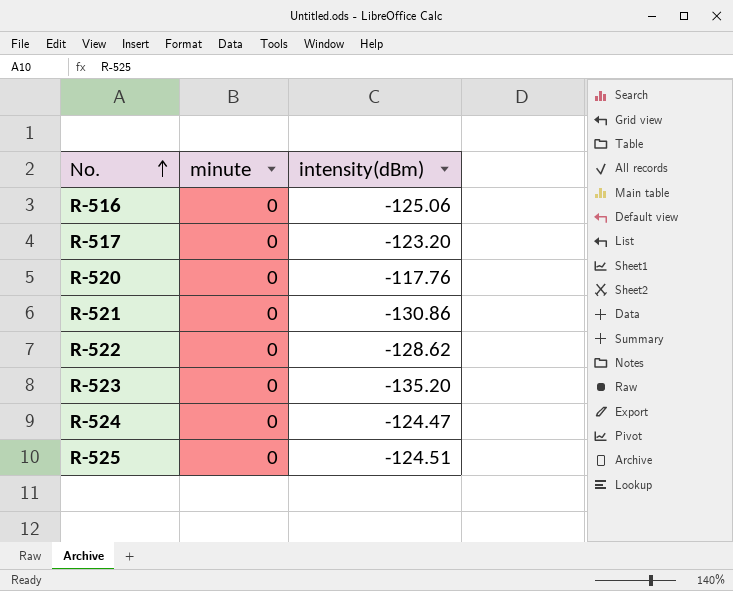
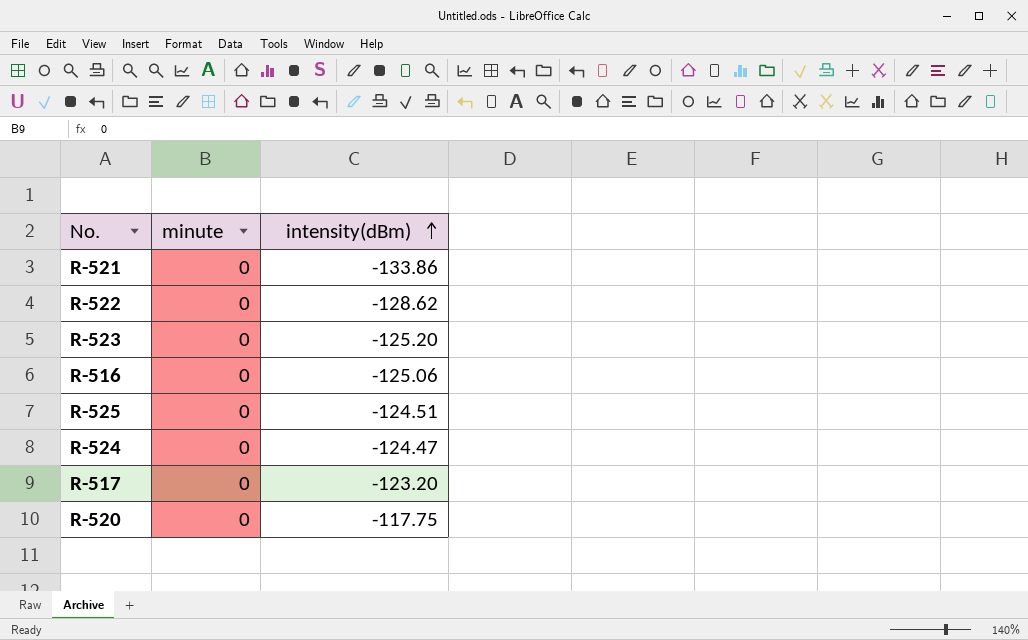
row order: No. ascending -> intensity(dBm) ascending
R-521 | intensity(dBm): -130.86 -> -133.86
R-523 | intensity(dBm): -135.20 -> -125.20
R-520 | intensity(dBm): -117.76 -> -117.75

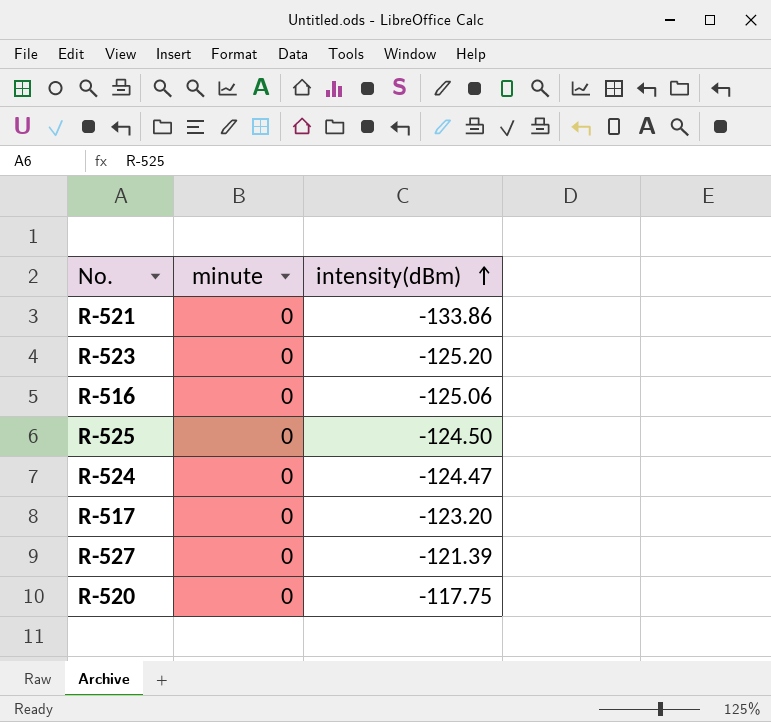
row R-522: 0 | -128.62 -> none
R-525 | intensity(dBm): -124.51 -> -124.50
row R-527: none -> 0 | -121.39

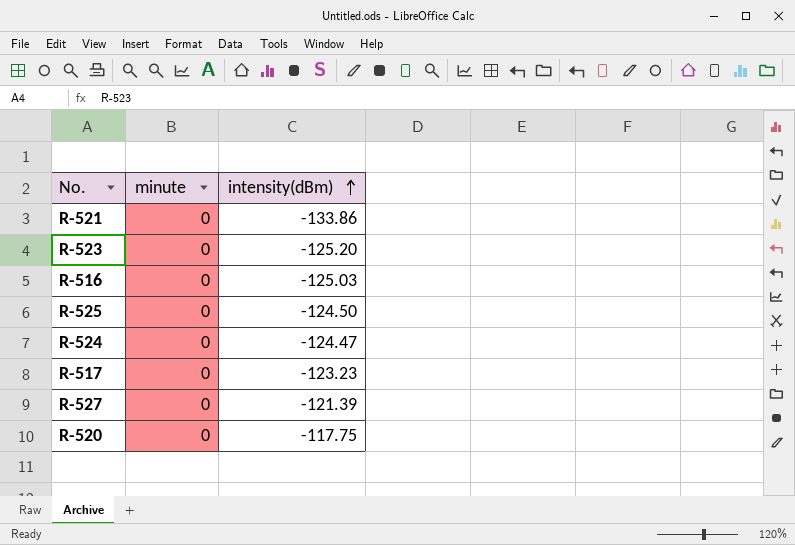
R-516 | intensity(dBm): -125.06 -> -125.03
R-517 | intensity(dBm): -123.20 -> -123.23

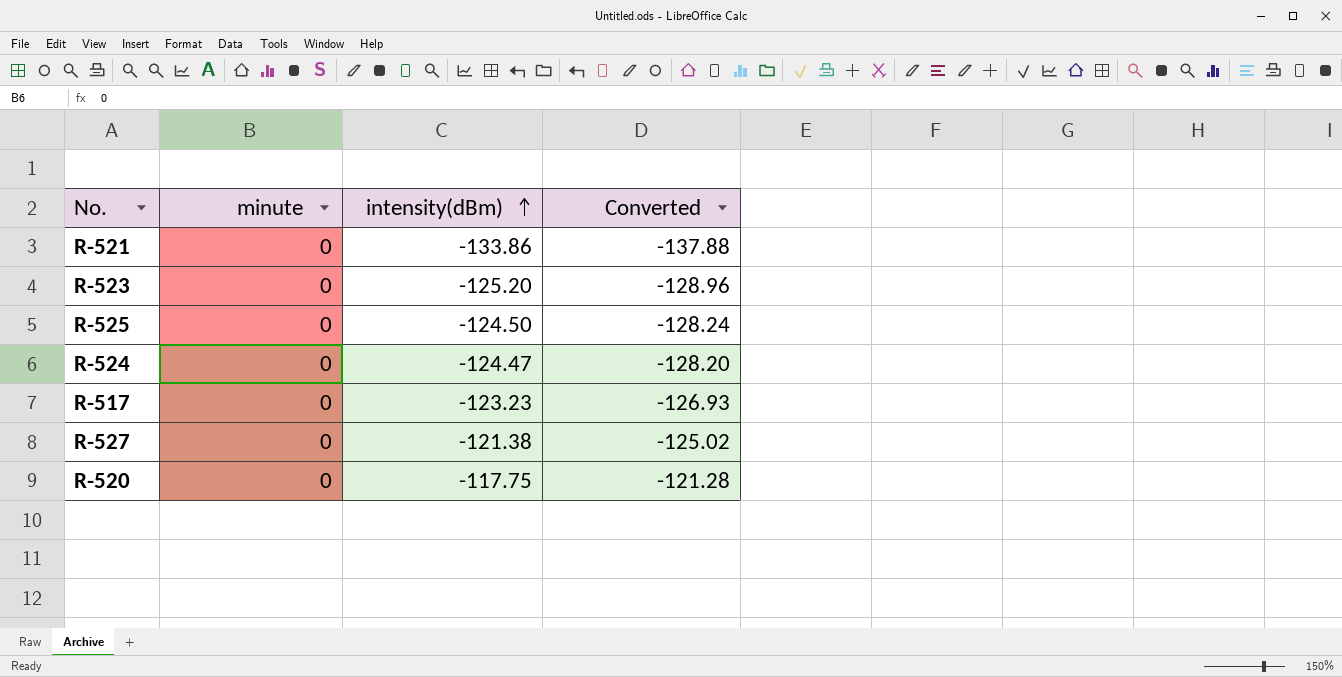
column Converted | formula: none -> [intensity(dBm)] * 1.03
row R-516: 0 | -125.03 -> none
R-527 | intensity(dBm): -121.39 -> -121.38

